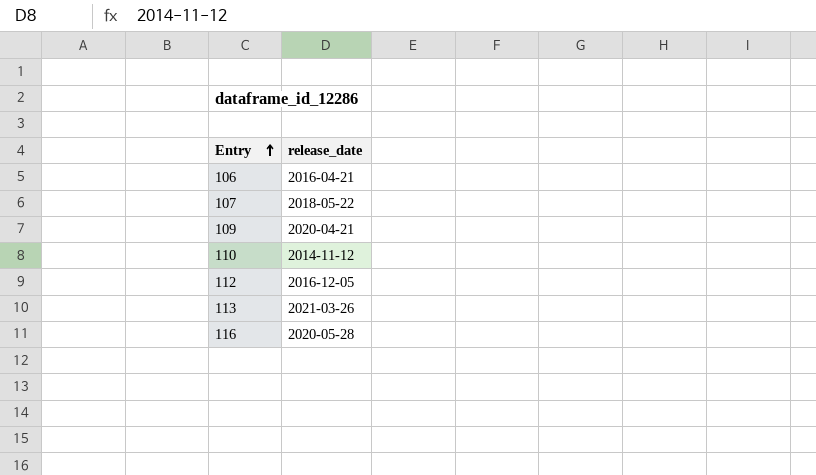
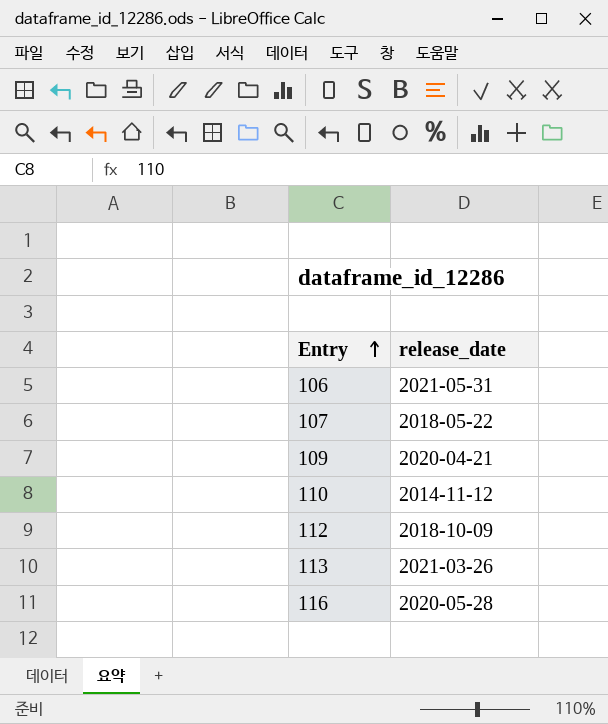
106 | release_date: 2016-04-21 -> 2021-05-31
112 | release_date: 2016-12-05 -> 2018-10-09

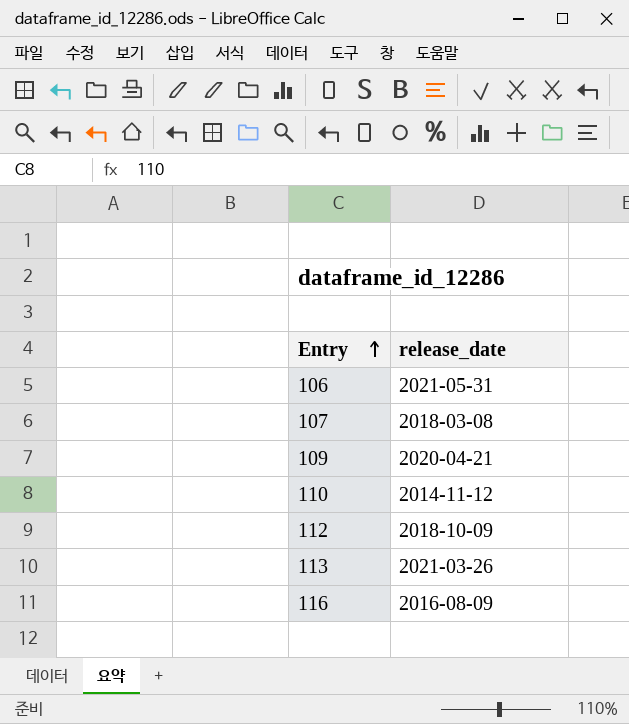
107 | release_date: 2018-05-22 -> 2018-03-08
116 | release_date: 2020-05-28 -> 2016-08-09

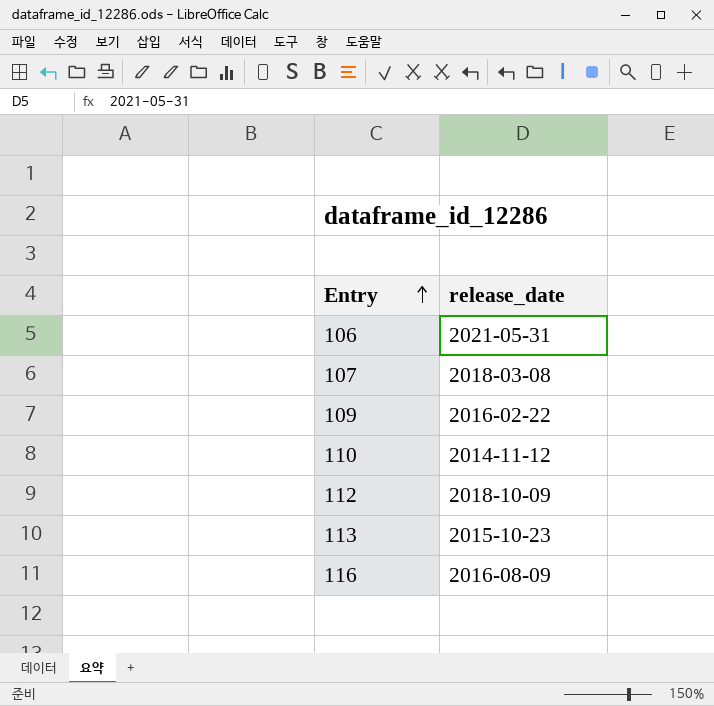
109 | release_date: 2020-04-21 -> 2016-02-22
113 | release_date: 2021-03-26 -> 2015-10-23

